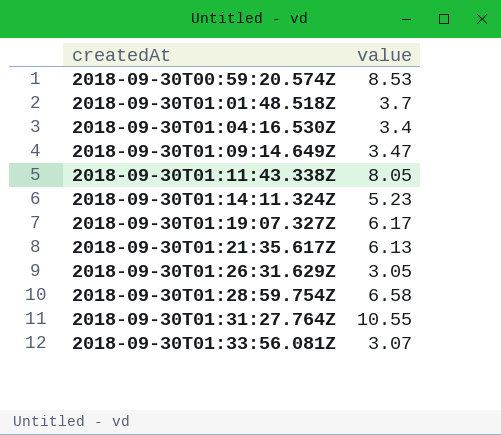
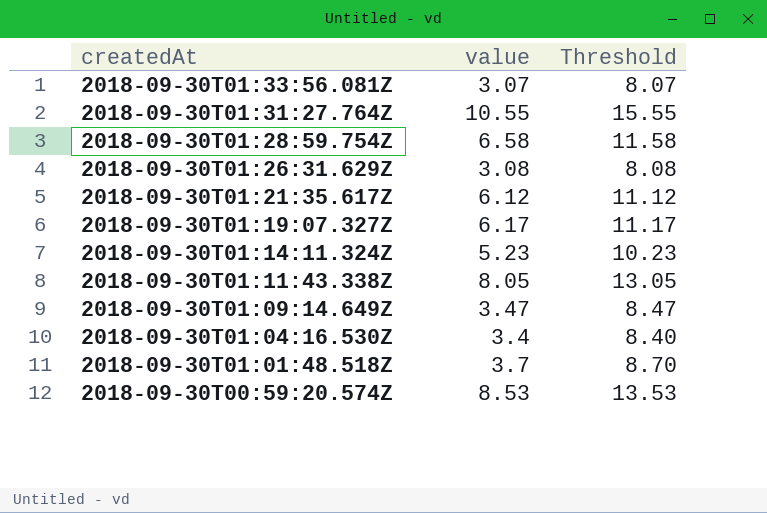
row order: createdAt ascending -> createdAt descending
column Threshold | formula: none -> [value] + 5
2018-09-30T01:26:31.629Z | value: 3.05 -> 3.08
2018-09-30T01:21:35.617Z | value: 6.13 -> 6.12

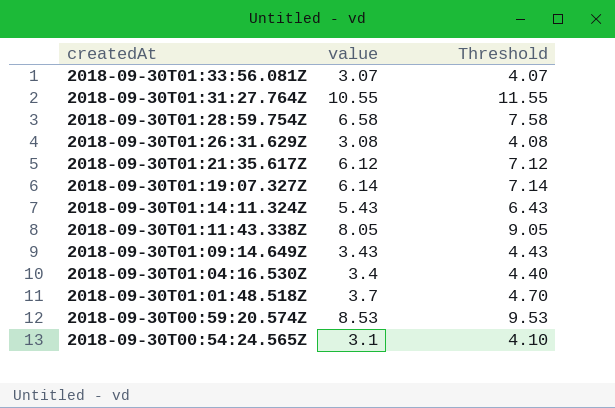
column Threshold | formula: [value] + 5 -> [value] + 1
2018-09-30T01:19:07.327Z | value: 6.17 -> 6.14
2018-09-30T01:14:11.324Z | value: 5.23 -> 5.43
2018-09-30T01:09:14.649Z | value: 3.47 -> 3.43
row 2018-09-30T00:54:24.565Z: none -> 3.1 | 4.10

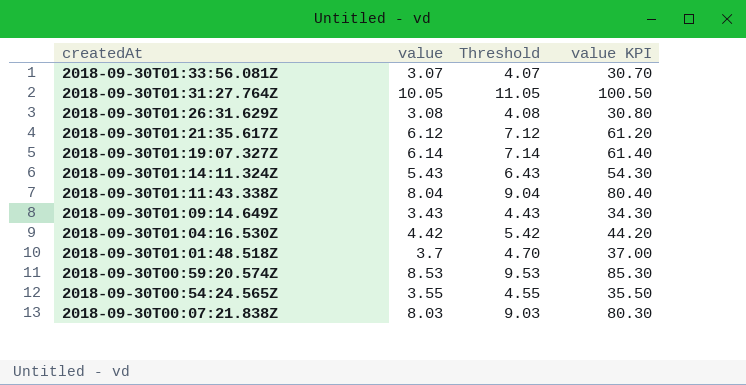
column value KPI | formula: none -> [value] * 10
row 2018-09-30T01:28:59.754Z: 6.58 | 7.58 -> none
2018-09-30T01:31:27.764Z | value: 10.55 -> 10.05
2018-09-30T01:31:27.764Z | Threshold: 11.55 -> 11.05
2018-09-30T01:11:43.338Z | value: 8.05 -> 8.04
2018-09-30T01:11:43.338Z | Threshold: 9.05 -> 9.04
2018-09-30T01:04:16.530Z | value: 3.4 -> 4.42
2018-09-30T01:04:16.530Z | Threshold: 4.40 -> 5.42
2018-09-30T00:54:24.565Z | value: 3.1 -> 3.55
2018-09-30T00:54:24.565Z | Threshold: 4.10 -> 4.55
row 2018-09-30T00:07:21.838Z: none -> 8.03 | 9.03 | 80.30

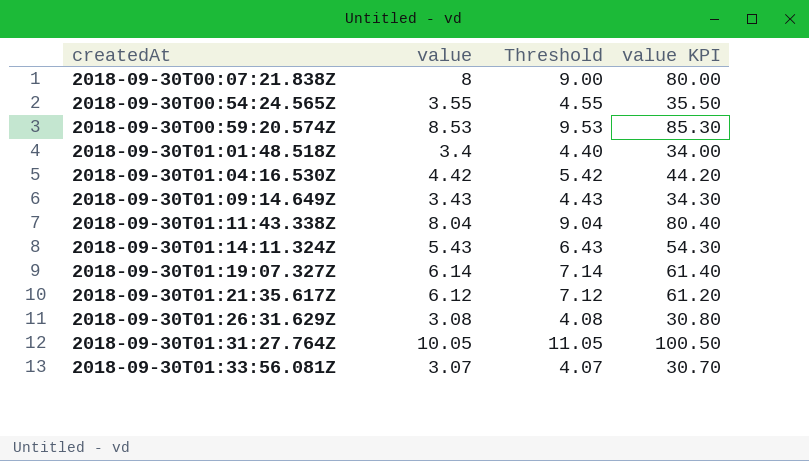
row order: createdAt descending -> createdAt ascending
2018-09-30T00:07:21.838Z | value: 8.03 -> 8
2018-09-30T00:07:21.838Z | Threshold: 9.03 -> 9.00
2018-09-30T00:07:21.838Z | value KPI: 80.30 -> 80.00
2018-09-30T01:01:48.518Z | value: 3.7 -> 3.4
2018-09-30T01:01:48.518Z | Threshold: 4.70 -> 4.40
2018-09-30T01:01:48.518Z | value KPI: 37.00 -> 34.00

